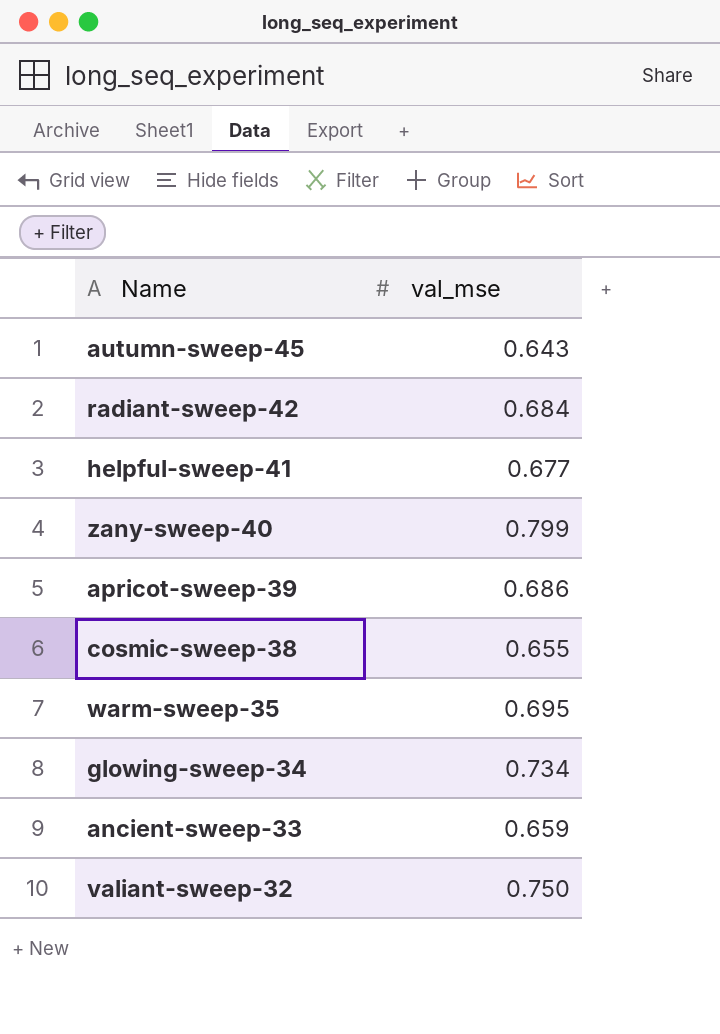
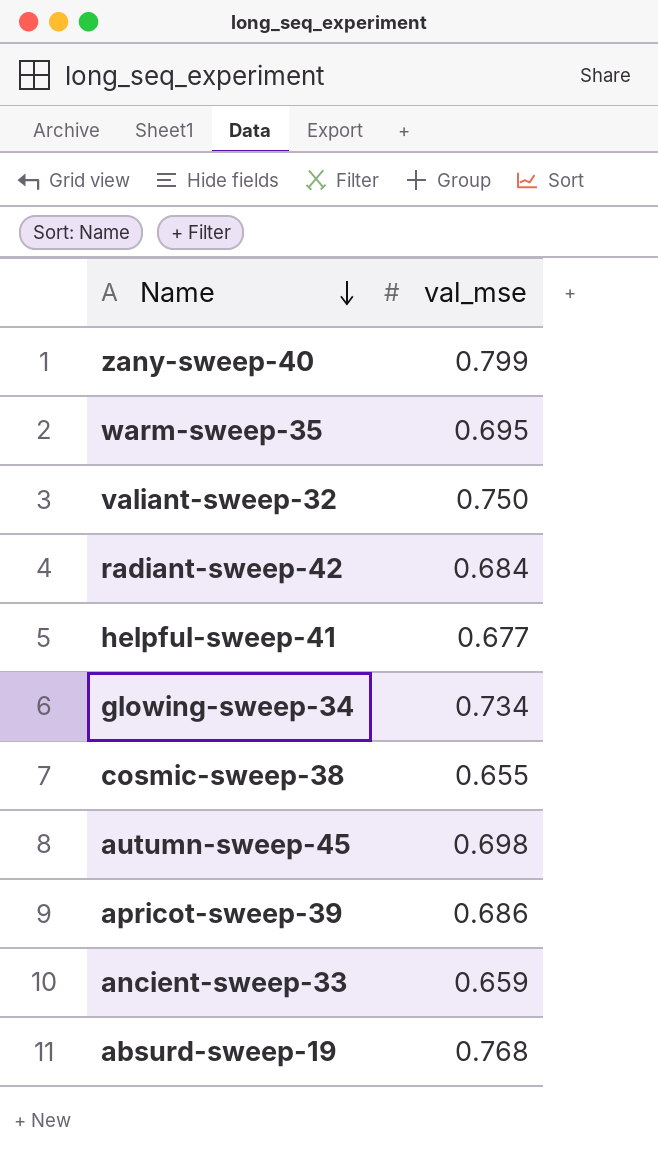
row order: none -> Name descending
autumn-sweep-45 | val_mse: 0.643 -> 0.698
row absurd-sweep-19: none -> 0.768

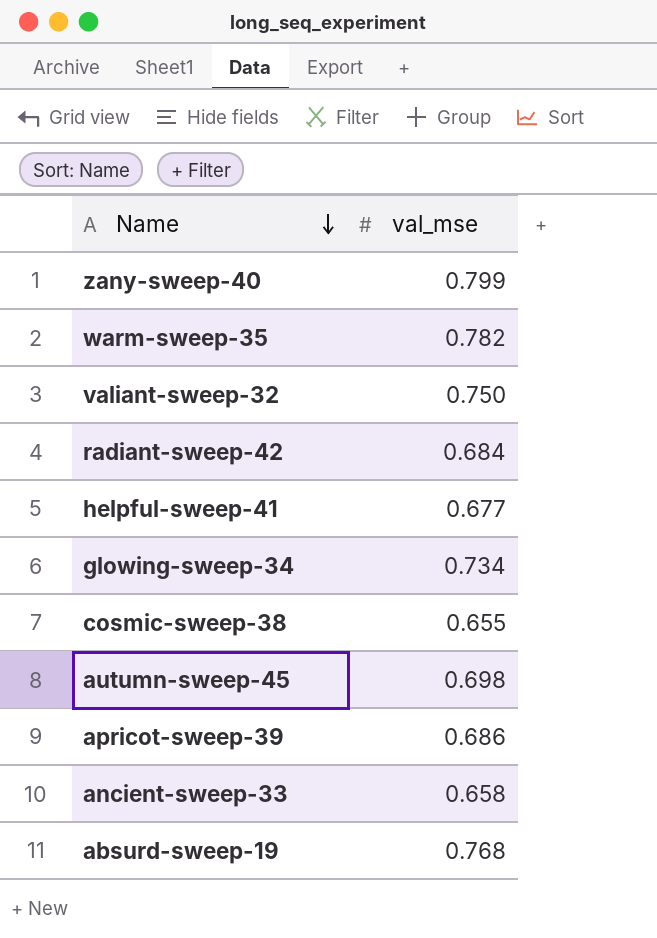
warm-sweep-35 | val_mse: 0.695 -> 0.782
ancient-sweep-33 | val_mse: 0.659 -> 0.658

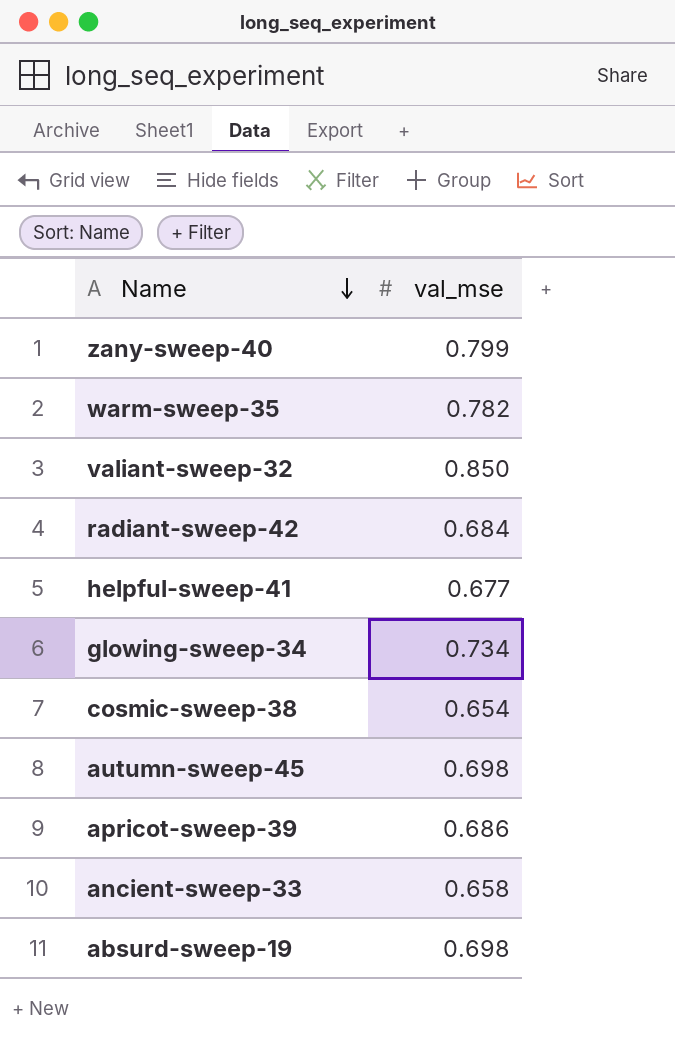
valiant-sweep-32 | val_mse: 0.750 -> 0.850
cosmic-sweep-38 | val_mse: 0.655 -> 0.654
absurd-sweep-19 | val_mse: 0.768 -> 0.698

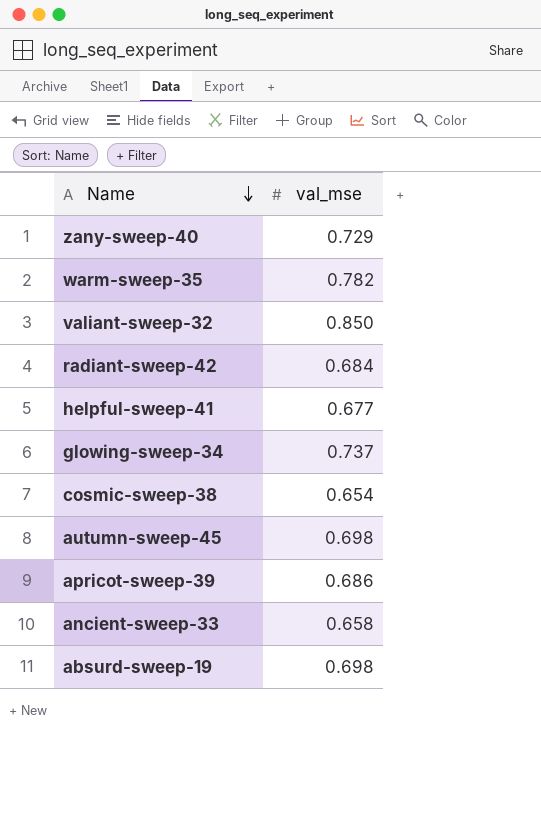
zany-sweep-40 | val_mse: 0.799 -> 0.729
glowing-sweep-34 | val_mse: 0.734 -> 0.737

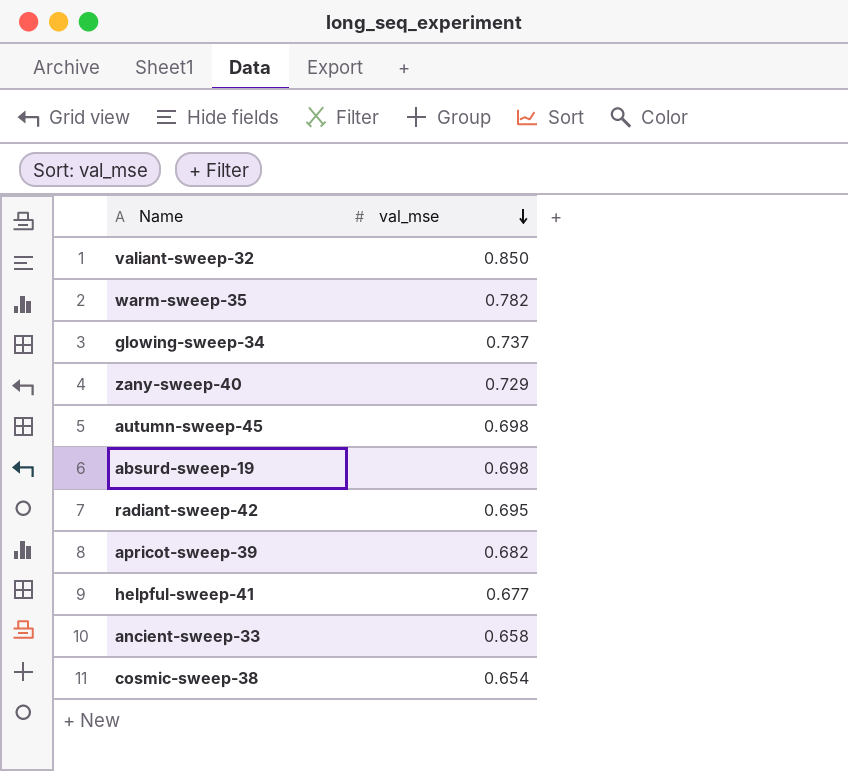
row order: Name descending -> val_mse descending
radiant-sweep-42 | val_mse: 0.684 -> 0.695
apricot-sweep-39 | val_mse: 0.686 -> 0.682

